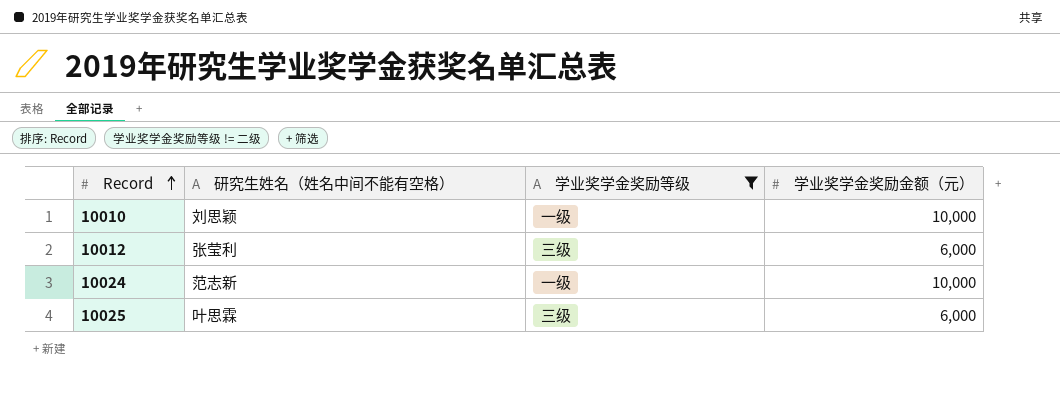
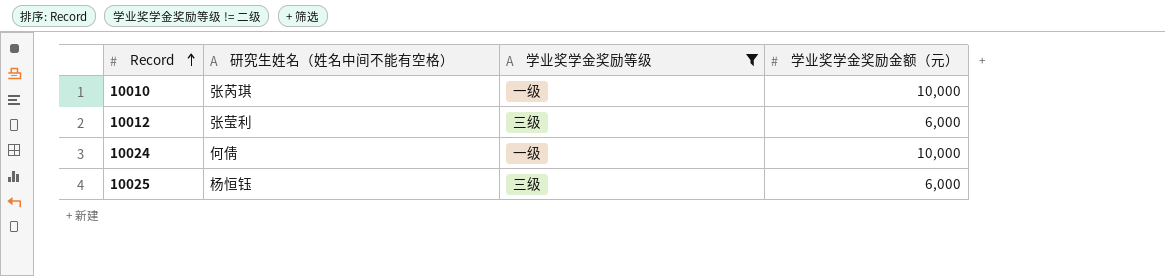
10010 | 研究生姓名（姓名中间不能有空格）: 刘思颖 -> 张芮琪
10024 | 研究生姓名（姓名中间不能有空格）: 范志新 -> 何倩
10025 | 研究生姓名（姓名中间不能有空格）: 叶思霖 -> 杨恒钰

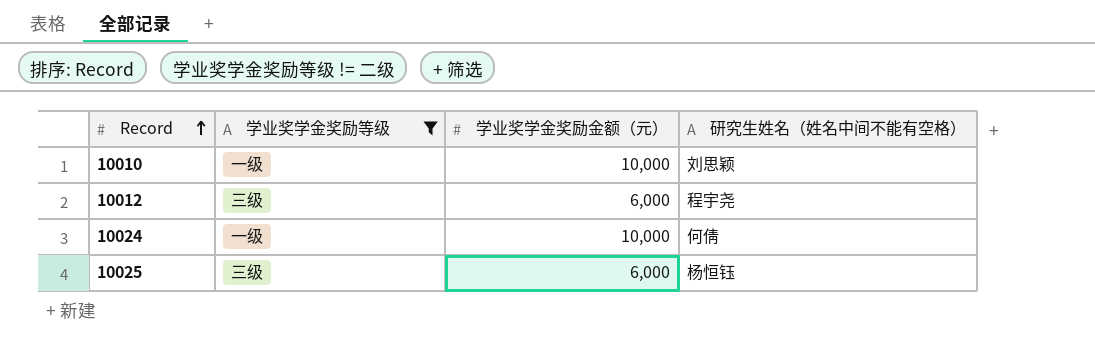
column 研究生姓名（姓名中间不能有空格） | position: 2 -> 4
10010 | 研究生姓名（姓名中间不能有空格）: 张芮琪 -> 刘思颖
10012 | 研究生姓名（姓名中间不能有空格）: 张莹利 -> 程宇尧

